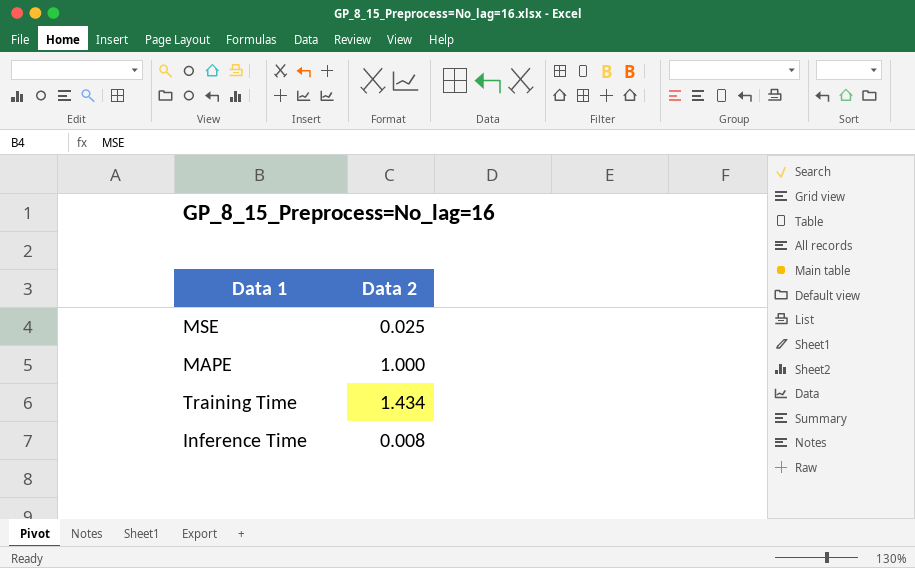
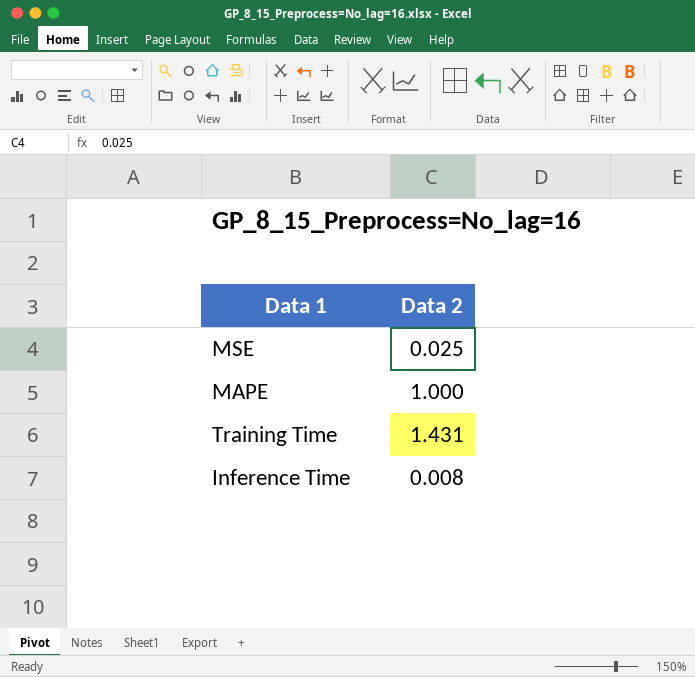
Training Time | Data 2: 1.434 -> 1.431

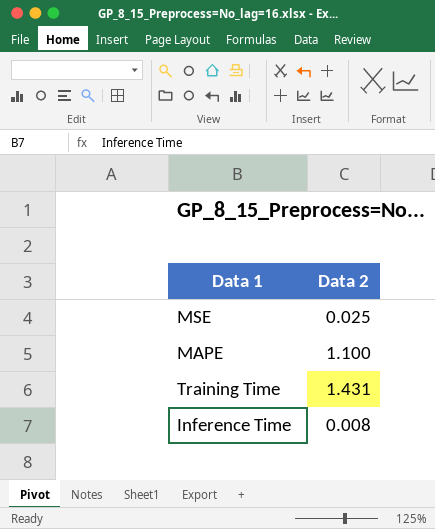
MAPE | Data 2: 1.000 -> 1.100

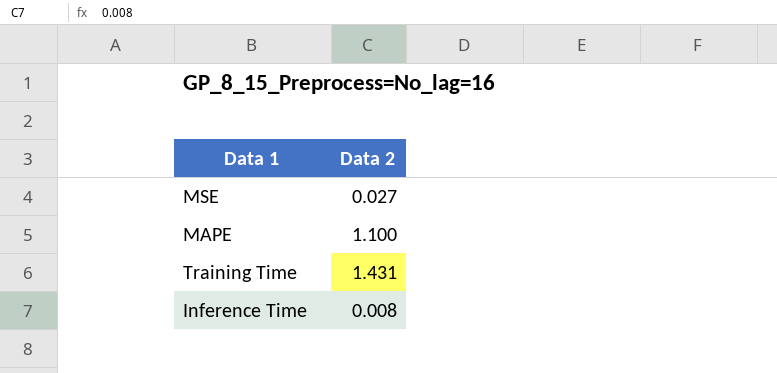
MSE | Data 2: 0.025 -> 0.027

